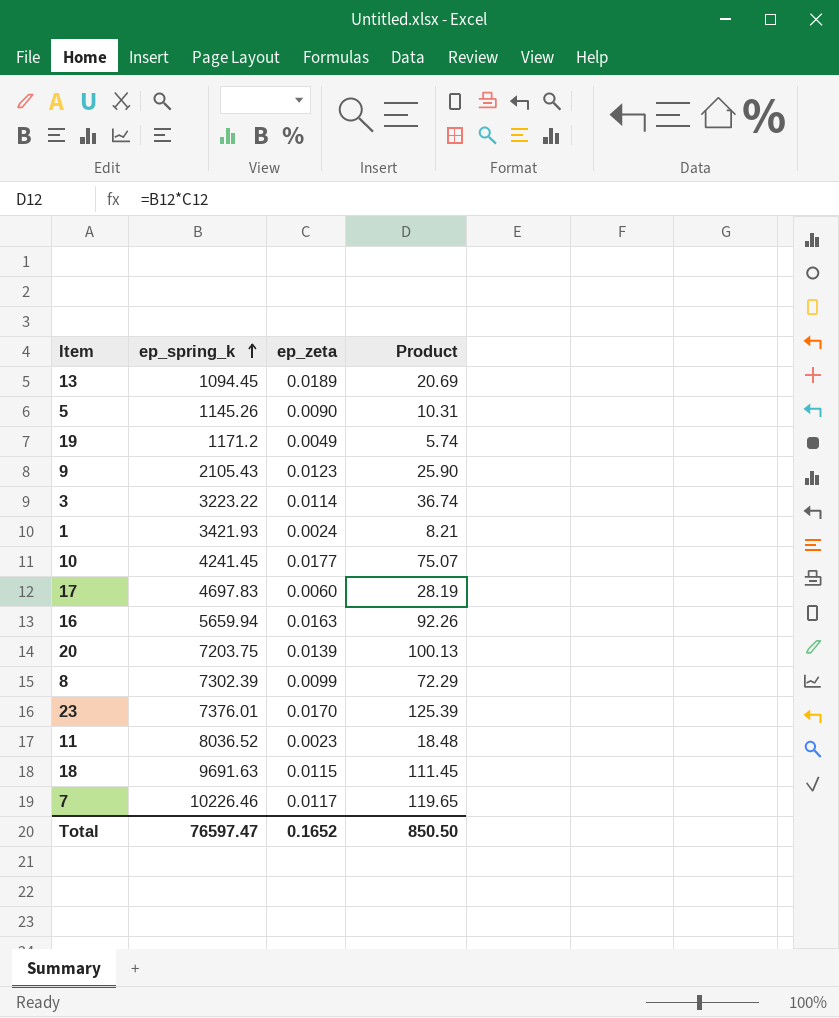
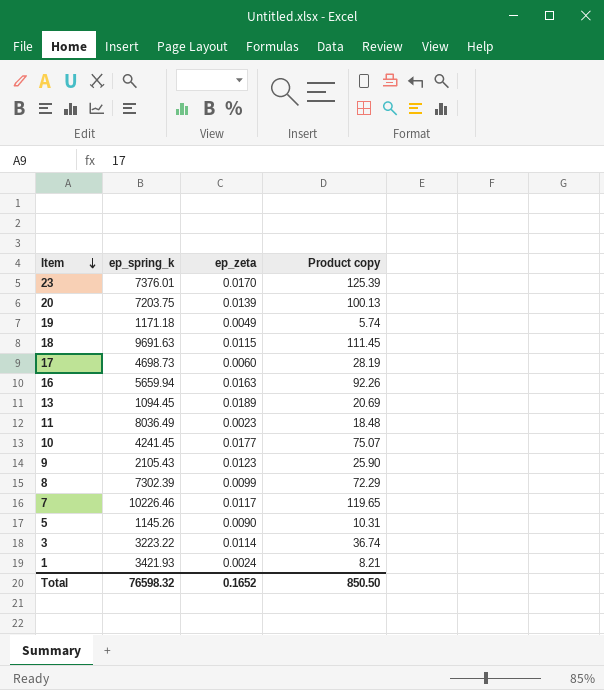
row order: ep_spring_k ascending -> Item descending
column name: Product -> Product copy
19 | ep_spring_k: 1171.2 -> 1171.18
17 | ep_spring_k: 4697.83 -> 4698.73
11 | ep_spring_k: 8036.52 -> 8036.49
Total | ep_spring_k: 76597.47 -> 76598.32

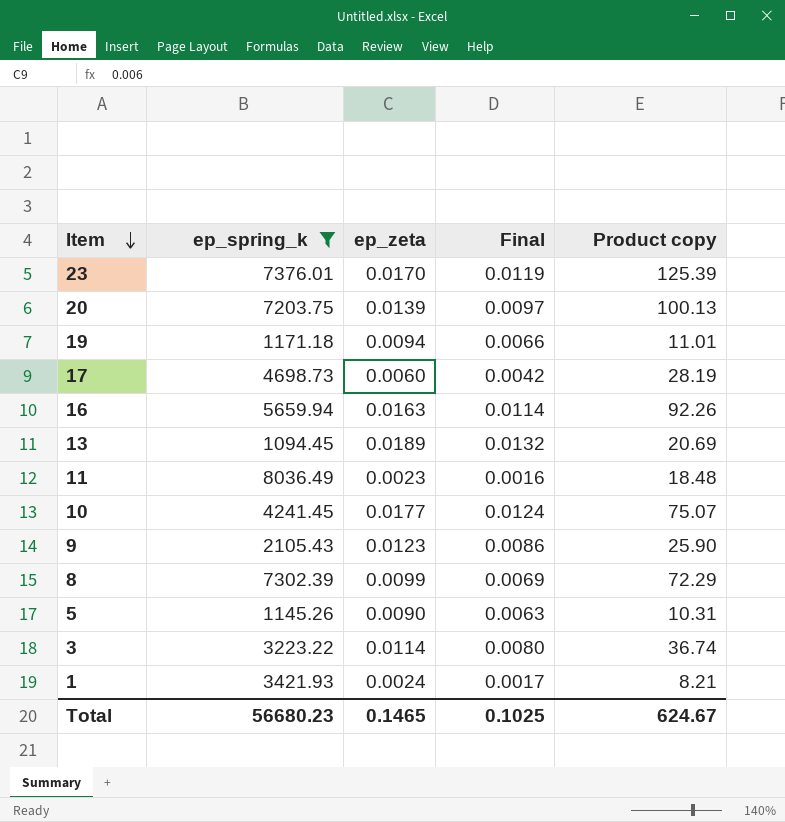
filter: none -> ep_spring_k <= 8036.49
column Final | formula: none -> [ep_zeta] * 0.7
19 | ep_zeta: 0.0049 -> 0.0094
19 | Product copy: 5.74 -> 11.01
Total | ep_spring_k: 76598.32 -> 56680.23
Total | ep_zeta: 0.1652 -> 0.1465
Total | Product copy: 850.50 -> 624.67

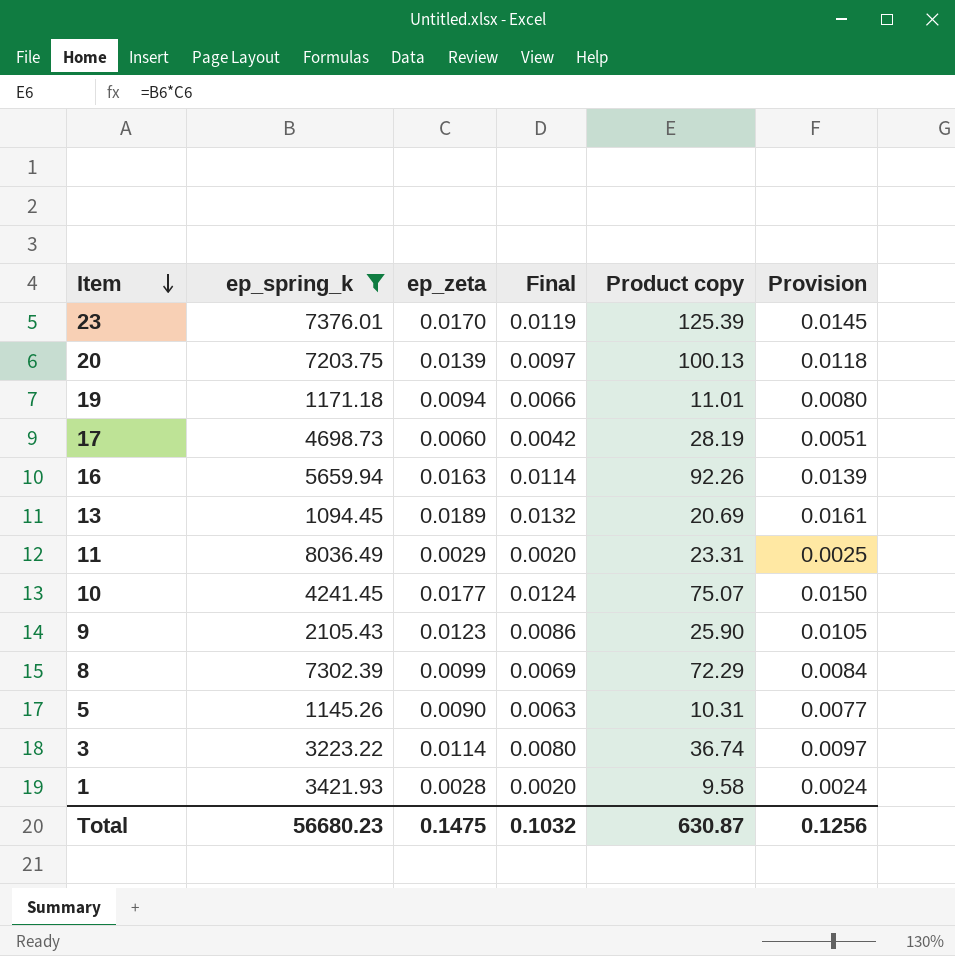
column Provision | formula: none -> [ep_zeta] * 0.85
11 | ep_zeta: 0.0023 -> 0.0029
11 | Final: 0.0016 -> 0.0020
11 | Product copy: 18.48 -> 23.31
1 | ep_zeta: 0.0024 -> 0.0028
1 | Final: 0.0017 -> 0.0020
1 | Product copy: 8.21 -> 9.58
Total | ep_zeta: 0.1465 -> 0.1475
Total | Final: 0.1025 -> 0.1032
Total | Product copy: 624.67 -> 630.87

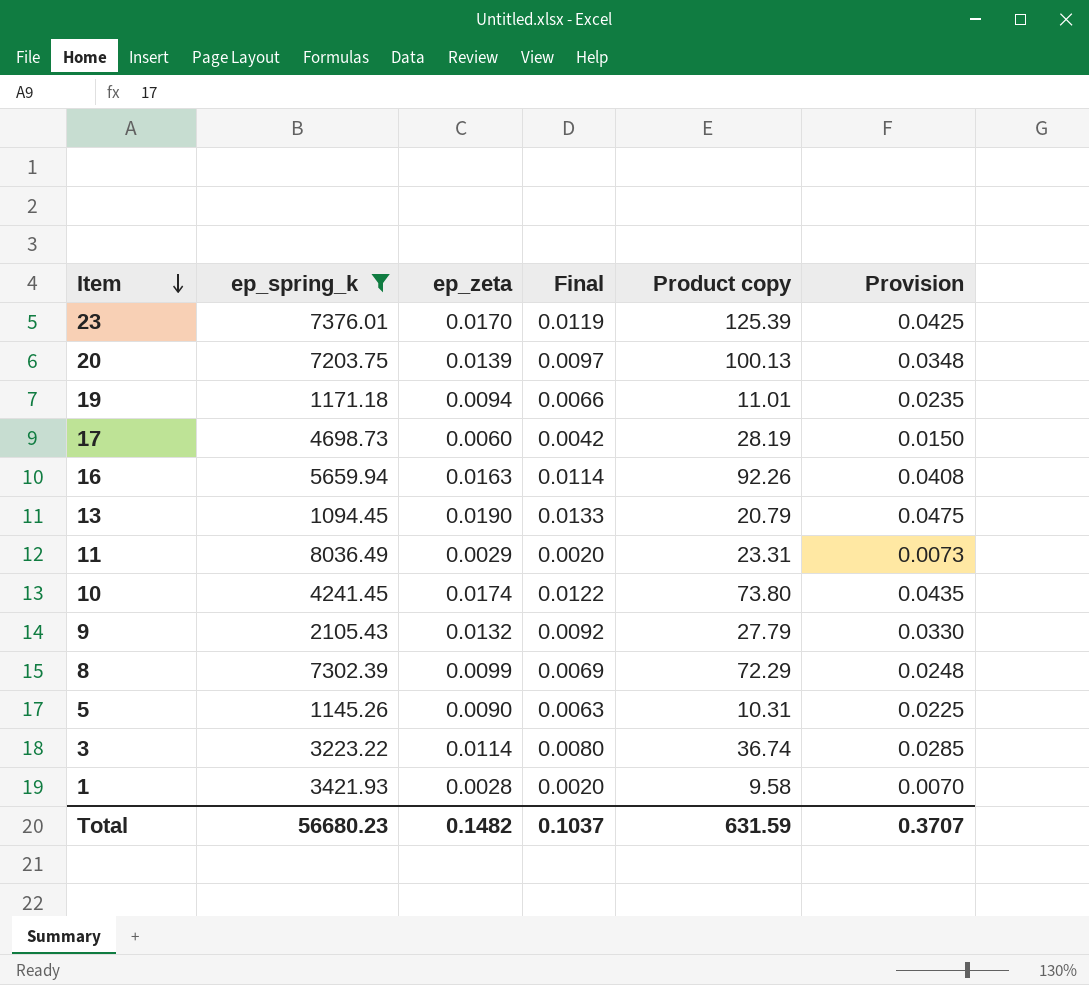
column Provision | formula: [ep_zeta] * 0.85 -> [ep_zeta] * 2.5
13 | ep_zeta: 0.0189 -> 0.0190
13 | Final: 0.0132 -> 0.0133
13 | Product copy: 20.69 -> 20.79
10 | ep_zeta: 0.0177 -> 0.0174
10 | Final: 0.0124 -> 0.0122
10 | Product copy: 75.07 -> 73.80
9 | ep_zeta: 0.0123 -> 0.0132
9 | Final: 0.0086 -> 0.0092
9 | Product copy: 25.90 -> 27.79
Total | ep_zeta: 0.1475 -> 0.1482
Total | Final: 0.1032 -> 0.1037
Total | Product copy: 630.87 -> 631.59
Total | Provision: 0.1256 -> 0.3707

